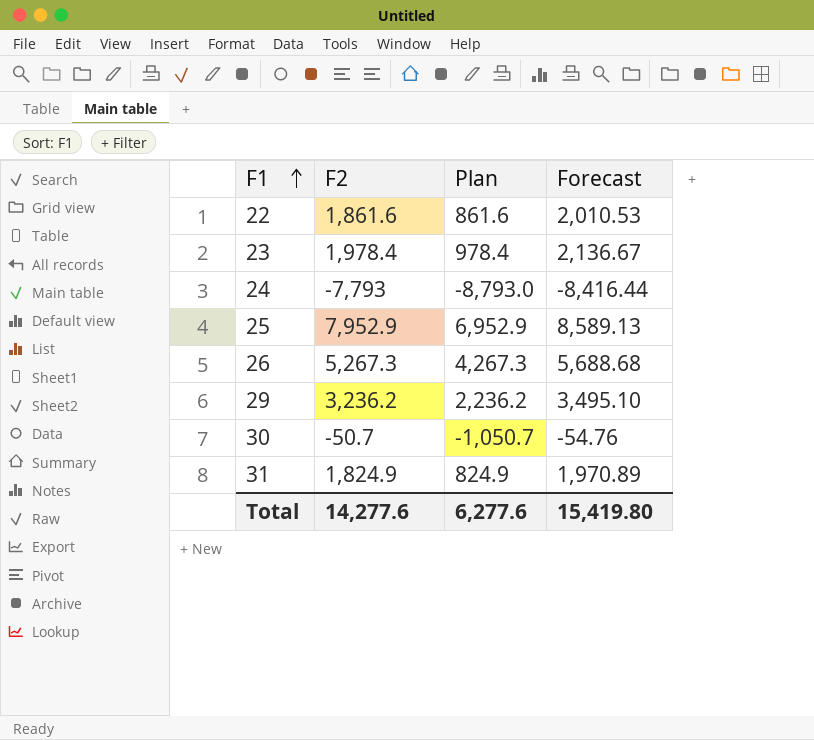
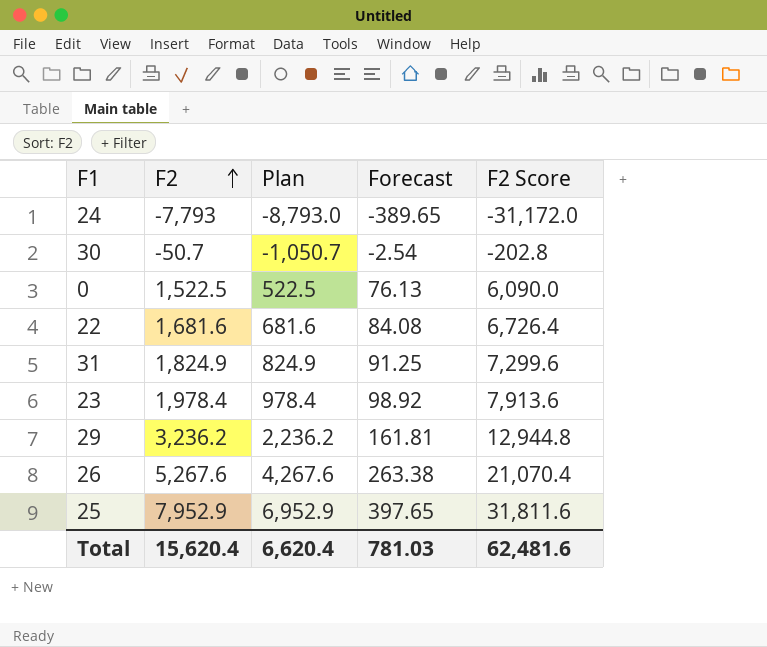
row order: F1 ascending -> F2 ascending
column Forecast | formula: [F2] * 1.08 -> [F2] * 0.05
column F2 Score | formula: none -> [F2] * 4
row 0: none -> 1,522.5 | 522.5 | 76.13 | 6,090.0
22 | F2: 1,861.6 -> 1,681.6
22 | Plan: 861.6 -> 681.6
26 | F2: 5,267.3 -> 5,267.6
26 | Plan: 4,267.3 -> 4,267.6
Total | F2: 14,277.6 -> 15,620.4
Total | Plan: 6,277.6 -> 6,620.4
Total | Forecast: 15,419.80 -> 781.03

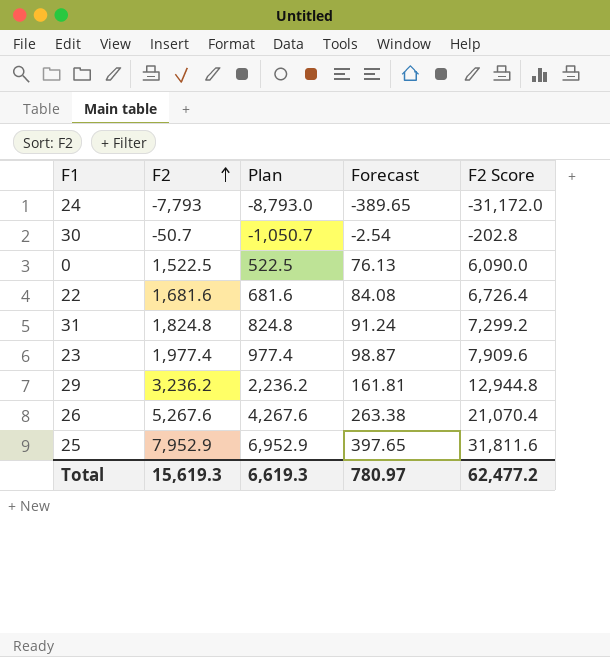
31 | F2: 1,824.9 -> 1,824.8
31 | Plan: 824.9 -> 824.8
31 | Forecast: 91.25 -> 91.24
31 | F2 Score: 7,299.6 -> 7,299.2
23 | F2: 1,978.4 -> 1,977.4
23 | Plan: 978.4 -> 977.4
23 | Forecast: 98.92 -> 98.87
23 | F2 Score: 7,913.6 -> 7,909.6
Total | F2: 15,620.4 -> 15,619.3
Total | Plan: 6,620.4 -> 6,619.3
Total | Forecast: 781.03 -> 780.97
Total | F2 Score: 62,481.6 -> 62,477.2

